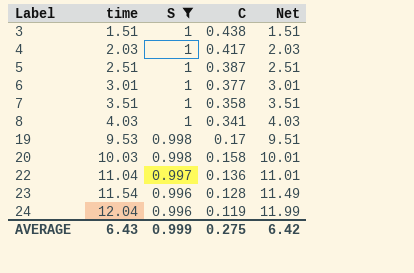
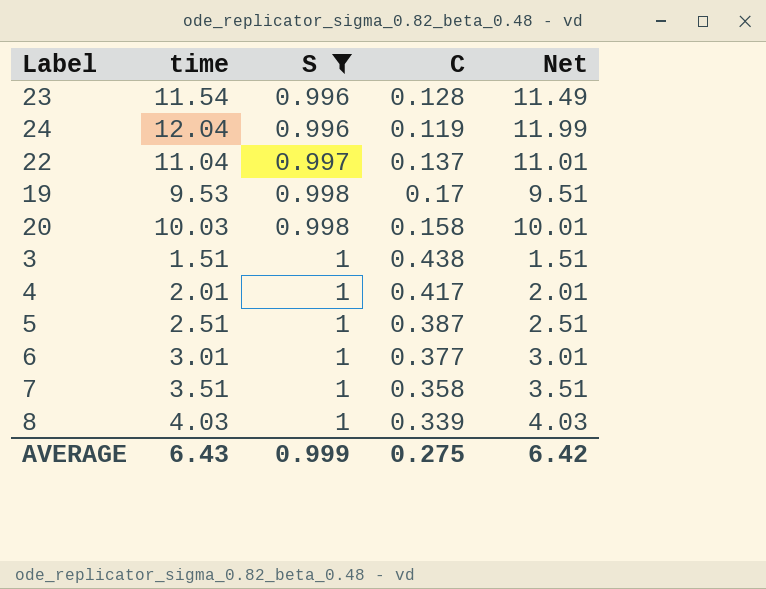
row order: Label ascending -> S ascending
22 | C: 0.136 -> 0.137
4 | time: 2.03 -> 2.01
4 | Net: 2.03 -> 2.01
8 | C: 0.341 -> 0.339

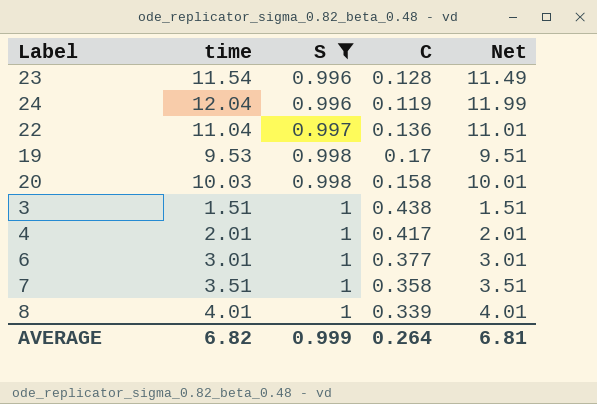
row 5: 2.51 | 1 | 0.387 | 2.51 -> none
22 | C: 0.137 -> 0.136
8 | time: 4.03 -> 4.01
8 | Net: 4.03 -> 4.01
AVERAGE | time: 6.43 -> 6.82
AVERAGE | C: 0.275 -> 0.264
AVERAGE | Net: 6.42 -> 6.81

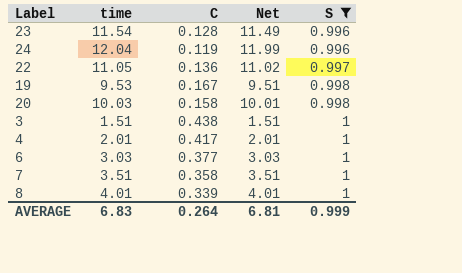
column S | position: 3 -> 5
22 | time: 11.04 -> 11.05
22 | Net: 11.01 -> 11.02
19 | C: 0.17 -> 0.167
6 | time: 3.01 -> 3.03
6 | Net: 3.01 -> 3.03
AVERAGE | time: 6.82 -> 6.83

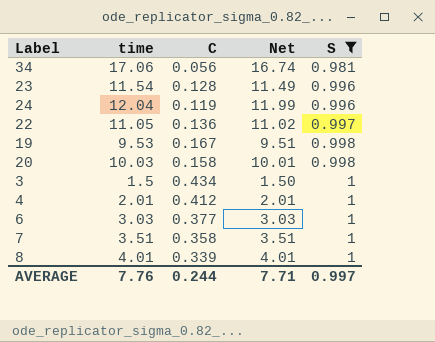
row 34: none -> 17.06 | 0.056 | 16.74 | 0.981
3 | time: 1.51 -> 1.5
3 | C: 0.438 -> 0.434
3 | Net: 1.51 -> 1.50
4 | C: 0.417 -> 0.412
AVERAGE | time: 6.83 -> 7.76
AVERAGE | C: 0.264 -> 0.244
AVERAGE | Net: 6.81 -> 7.71
AVERAGE | S: 0.999 -> 0.997

